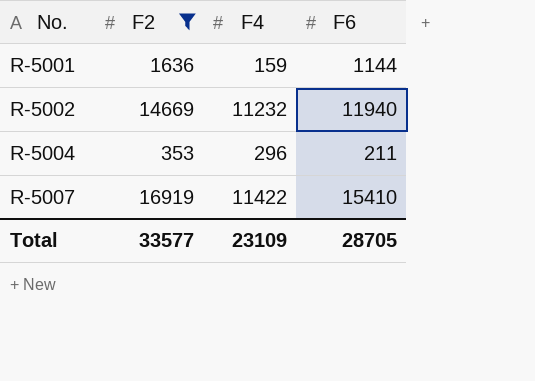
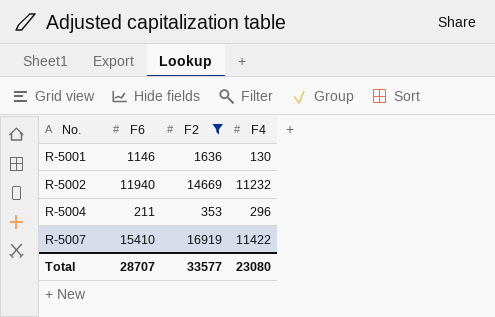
column F6 | position: 4 -> 2
R-5001 | F6: 1144 -> 1146
R-5001 | F4: 159 -> 130
Total | F6: 28705 -> 28707
Total | F4: 23109 -> 23080

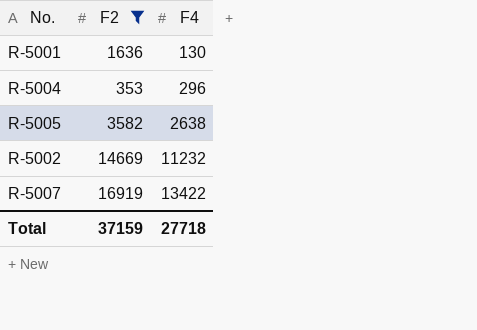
row order: No. ascending -> F4 ascending
column F6 | position: 2 -> none
row R-5005: none -> 3582 | 2638
R-5007 | F4: 11422 -> 13422
Total | F2: 33577 -> 37159
Total | F4: 23080 -> 27718

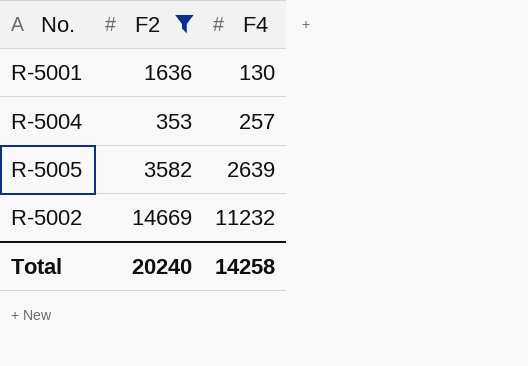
row R-5007: 16919 | 13422 -> none
R-5004 | F4: 296 -> 257
R-5005 | F4: 2638 -> 2639
Total | F2: 37159 -> 20240
Total | F4: 27718 -> 14258

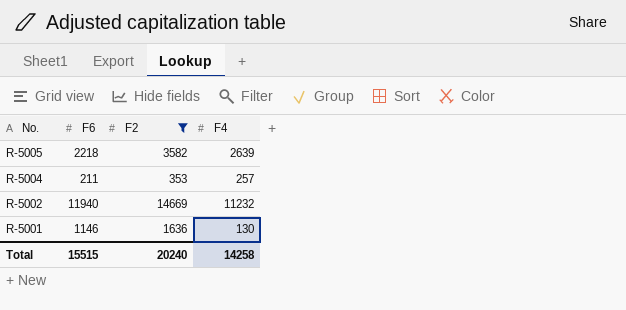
row order: F4 ascending -> No. descending
column F6 | position: none -> 2

